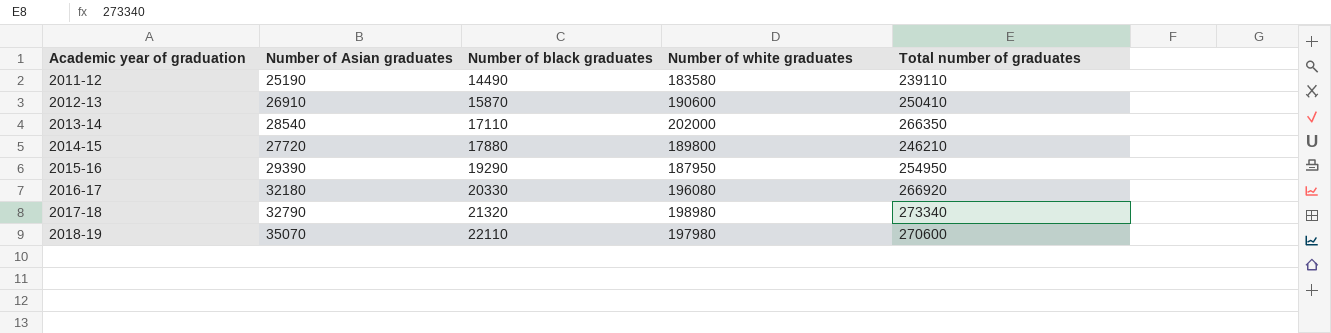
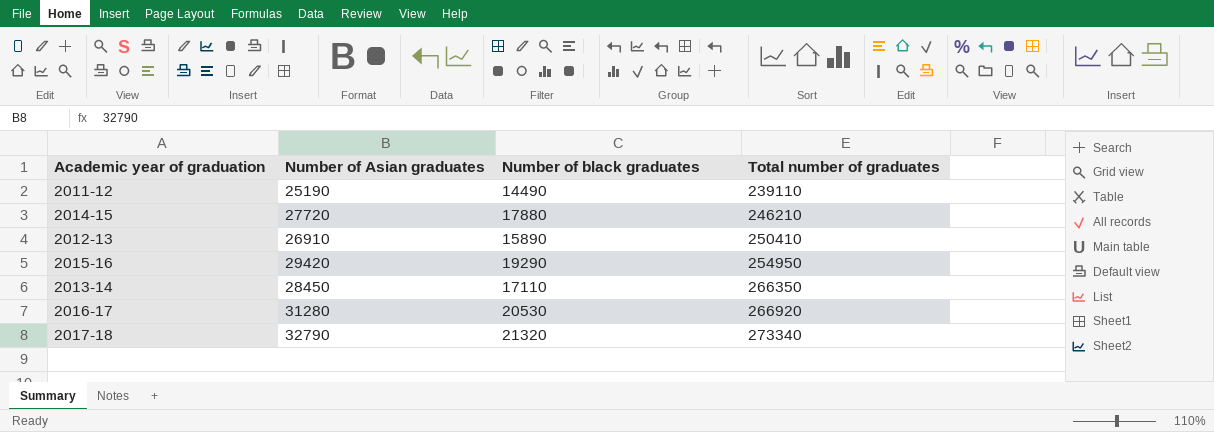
row order: Academic year of graduation ascending -> Total number of graduates ascending
column Number of white graduates | position: 4 -> none
row 2018-19: 35070 | 22110 | 197980 | 270600 -> none
2012-13 | Number of black graduates: 15870 -> 15890
2015-16 | Number of Asian graduates: 29390 -> 29420
2013-14 | Number of Asian graduates: 28540 -> 28450
2016-17 | Number of Asian graduates: 32180 -> 31280
2016-17 | Number of black graduates: 20330 -> 20530

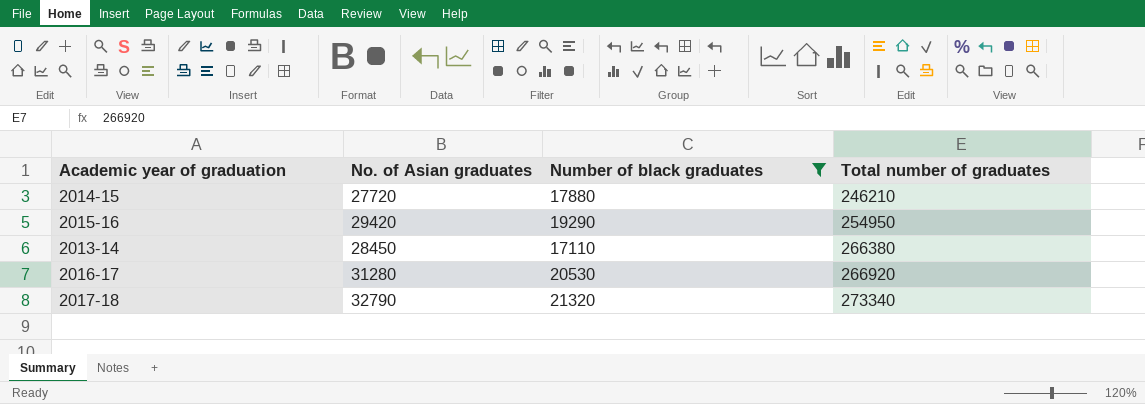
filter: none -> Number of black graduates >= 17110
column name: Number of Asian graduates -> No. of Asian graduates
2013-14 | Total number of graduates: 266350 -> 266380

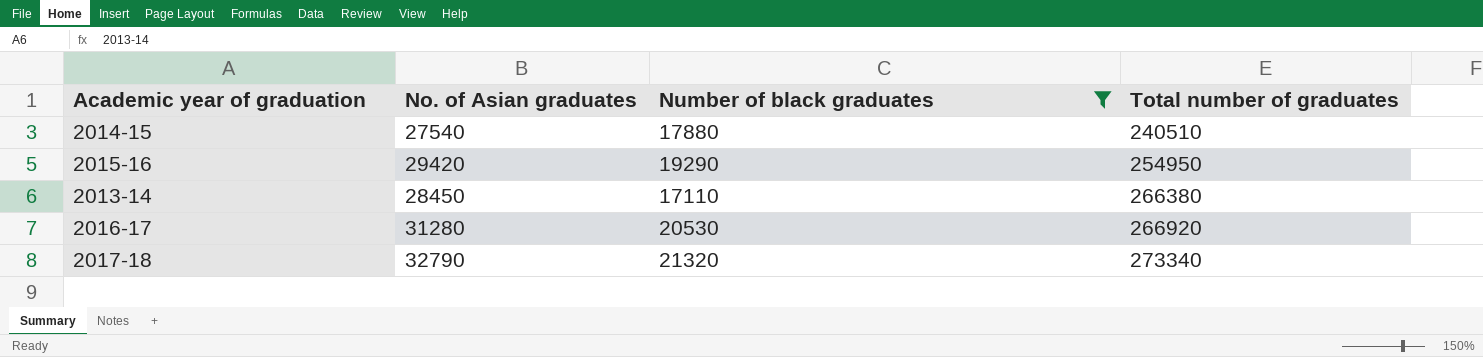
2014-15 | No. of Asian graduates: 27720 -> 27540
2014-15 | Total number of graduates: 246210 -> 240510

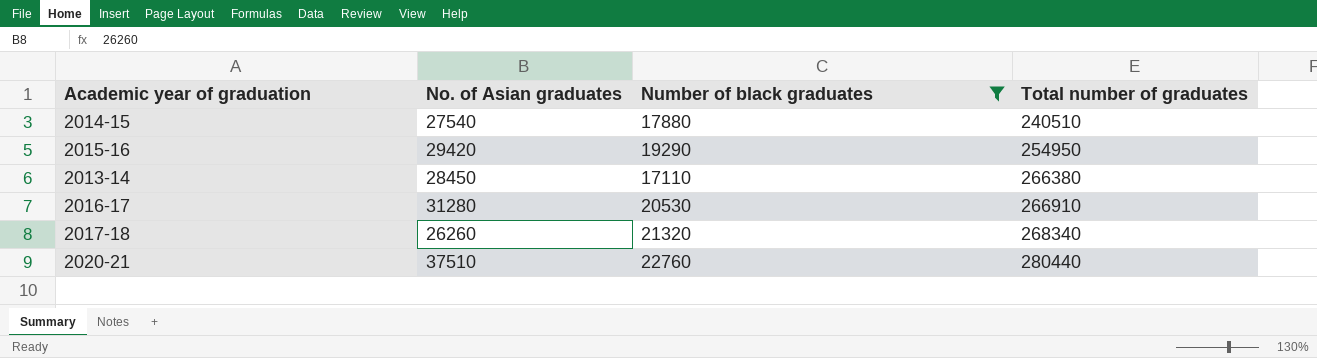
2016-17 | Total number of graduates: 266920 -> 266910
2017-18 | No. of Asian graduates: 32790 -> 26260
2017-18 | Total number of graduates: 273340 -> 268340
row 2020-21: none -> 37510 | 22760 | 280440

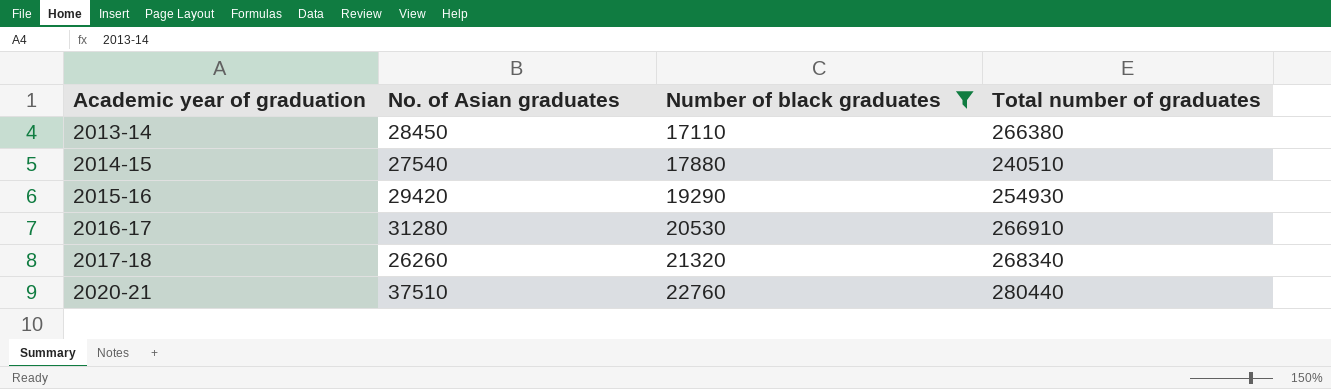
row order: Total number of graduates ascending -> Academic year of graduation ascending
2015-16 | Total number of graduates: 254950 -> 254930

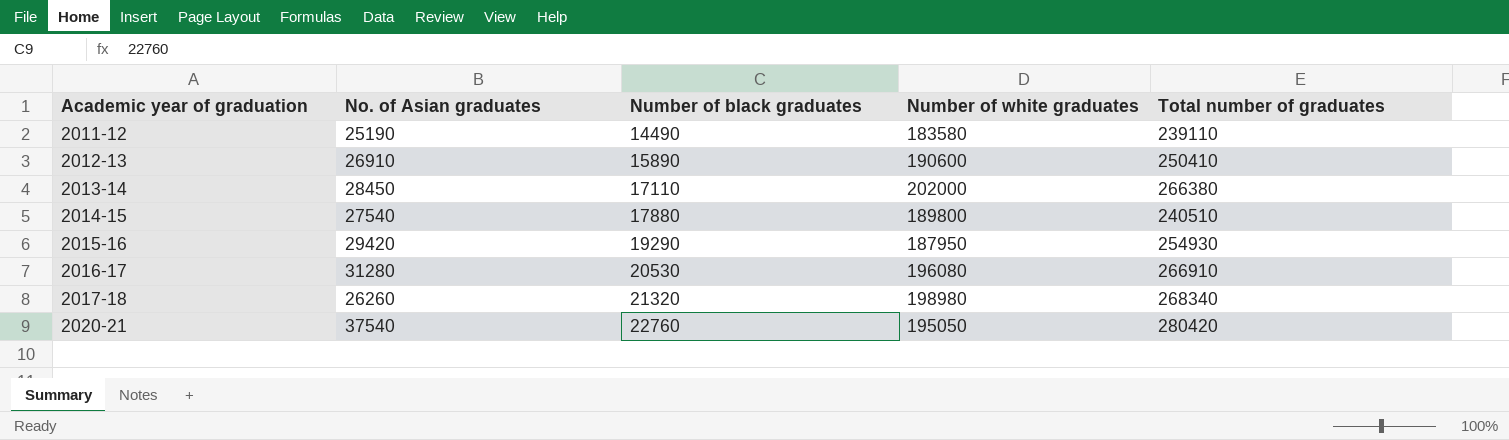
filter: Number of black graduates >= 17110 -> none
column Number of white graduates | position: none -> 4
2020-21 | No. of Asian graduates: 37510 -> 37540
2020-21 | Total number of graduates: 280440 -> 280420

